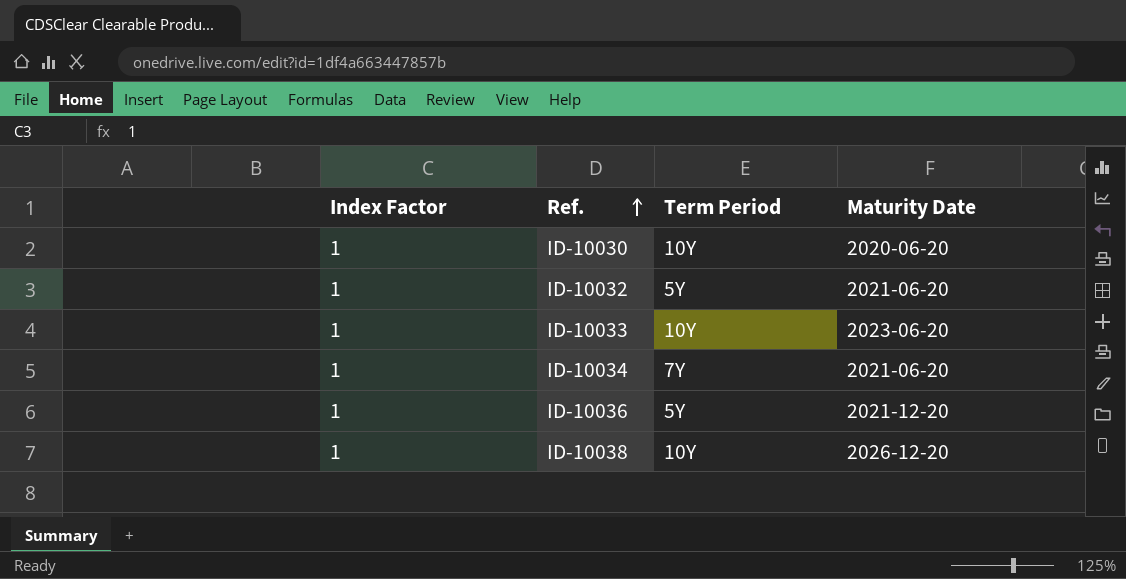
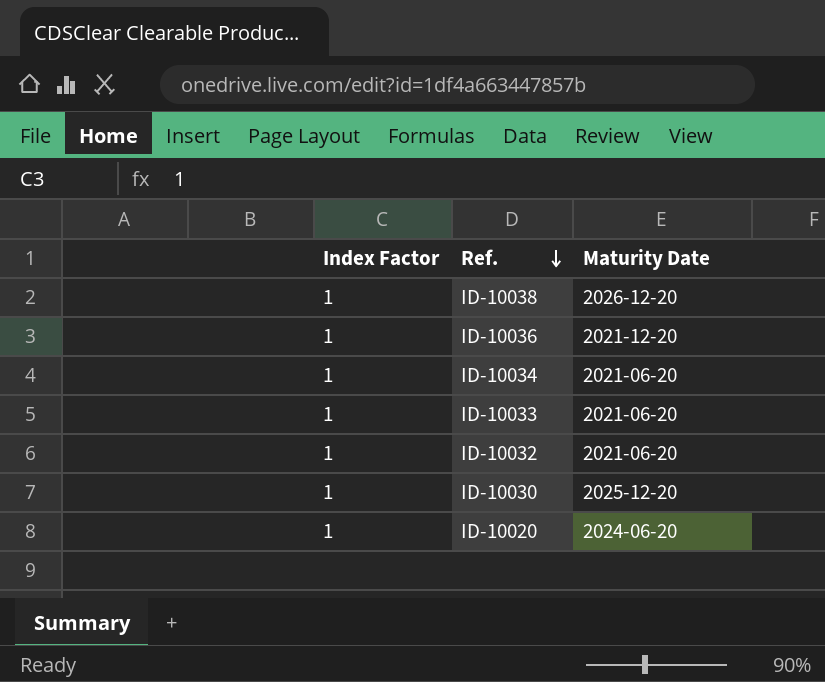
row order: Ref. ascending -> Ref. descending
column Term Period | position: 3 -> none
ID-10033 | Maturity Date: 2023-06-20 -> 2021-06-20
ID-10030 | Maturity Date: 2020-06-20 -> 2025-12-20
row ID-10020: none -> 1 | 2024-06-20

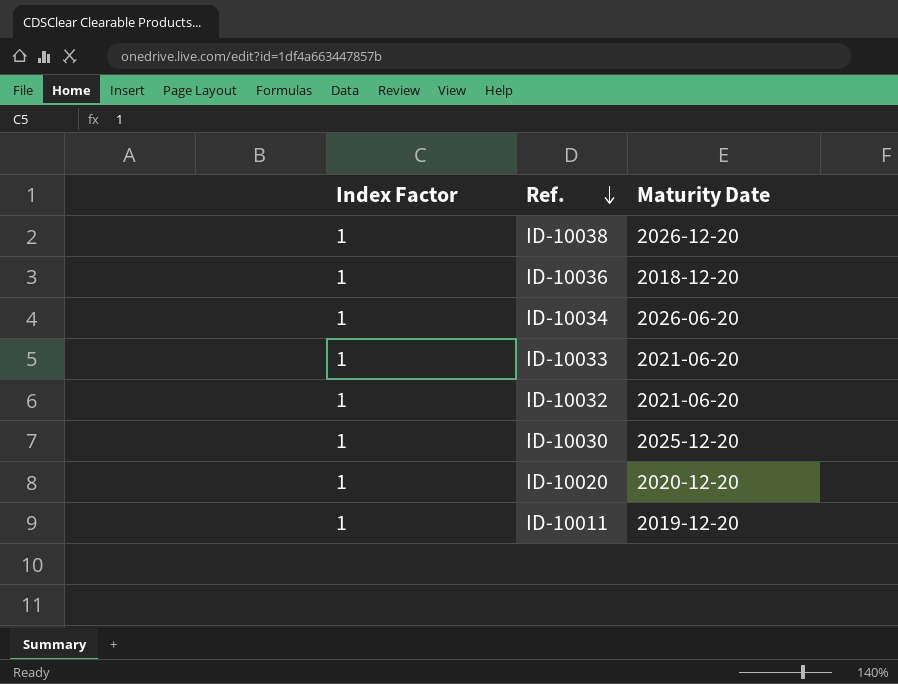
ID-10036 | Maturity Date: 2021-12-20 -> 2018-12-20
ID-10034 | Maturity Date: 2021-06-20 -> 2026-06-20
ID-10020 | Maturity Date: 2024-06-20 -> 2020-12-20
row ID-10011: none -> 1 | 2019-12-20

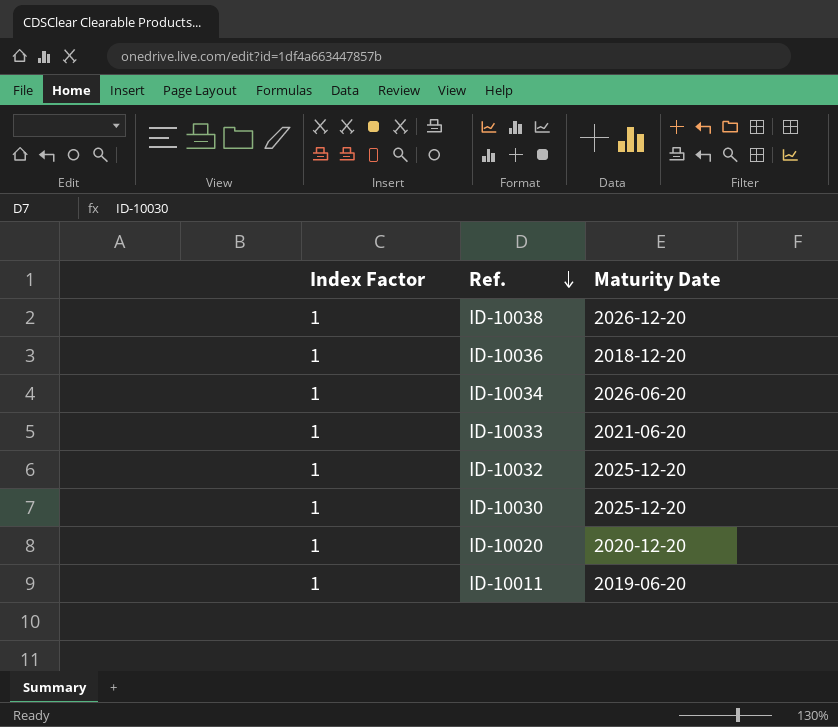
ID-10032 | Maturity Date: 2021-06-20 -> 2025-12-20
ID-10011 | Maturity Date: 2019-12-20 -> 2019-06-20

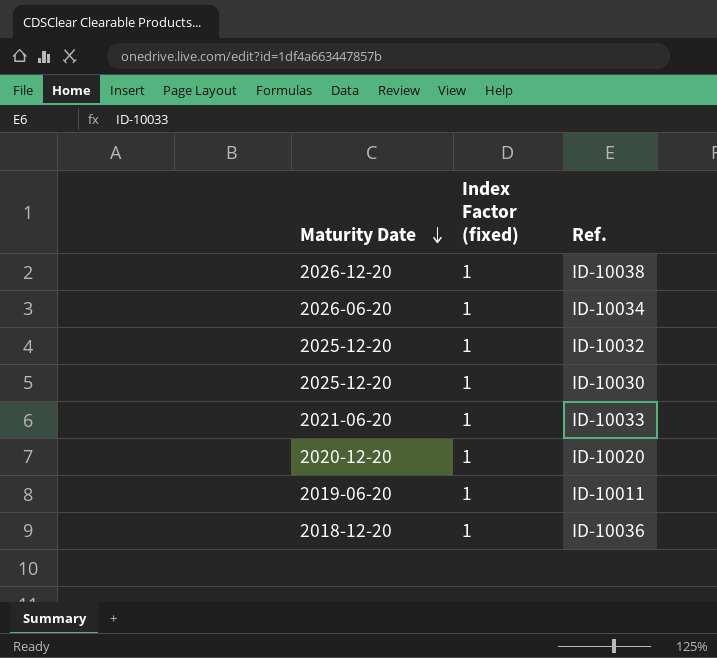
row order: Ref. descending -> Maturity Date descending
column Maturity Date | position: 3 -> 1
column name: Index Factor -> Index Factor (fixed)

